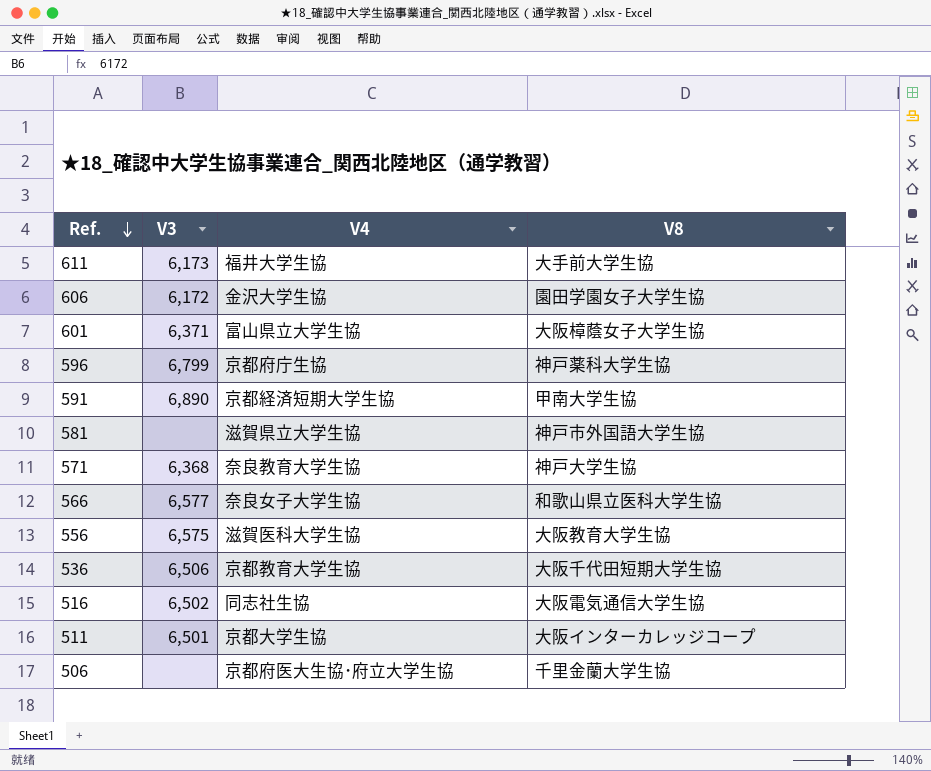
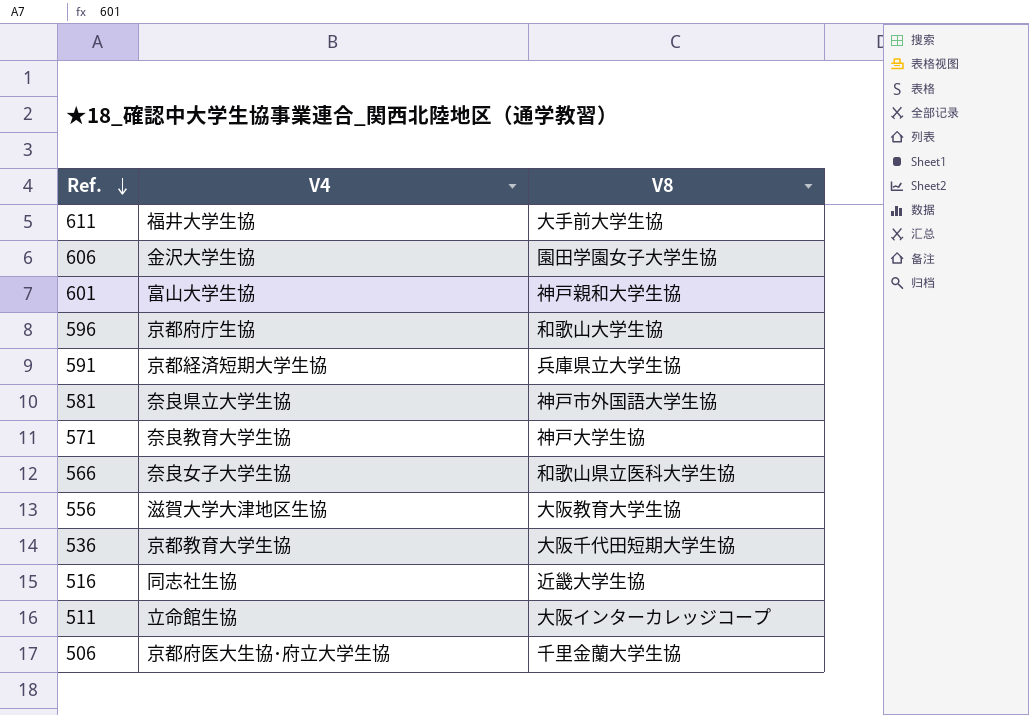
column V3 | position: 2 -> none
601 | V4: 富山県立大学生協 -> 富山大学生協
601 | V8: 大阪樟蔭女子大学生協 -> 神戸親和大学生協
596 | V8: 神戸薬科大学生協 -> 和歌山大学生協
591 | V8: 甲南大学生協 -> 兵庫県立大学生協
581 | V4: 滋賀県立大学生協 -> 奈良県立大学生協
556 | V4: 滋賀医科大学生協 -> 滋賀大学大津地区生協
516 | V8: 大阪電気通信大学生協 -> 近畿大学生協
511 | V4: 京都大学生協 -> 立命館生協

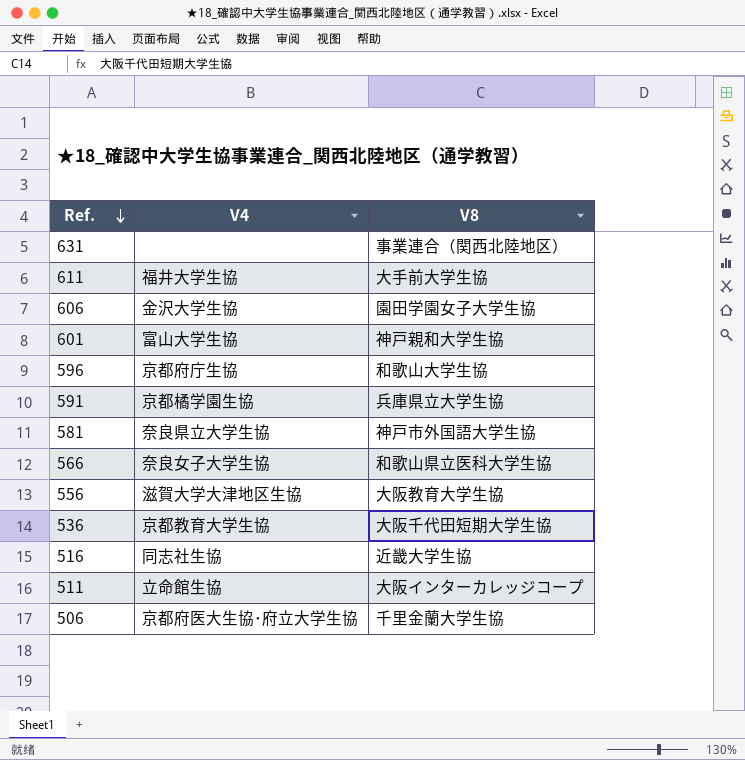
row 571: 奈良教育大学生協 | 神戸大学生協 -> none
row 631: none -> none | 事業連合（関西北陸地区）
591 | V4: 京都経済短期大学生協 -> 京都橘学園生協

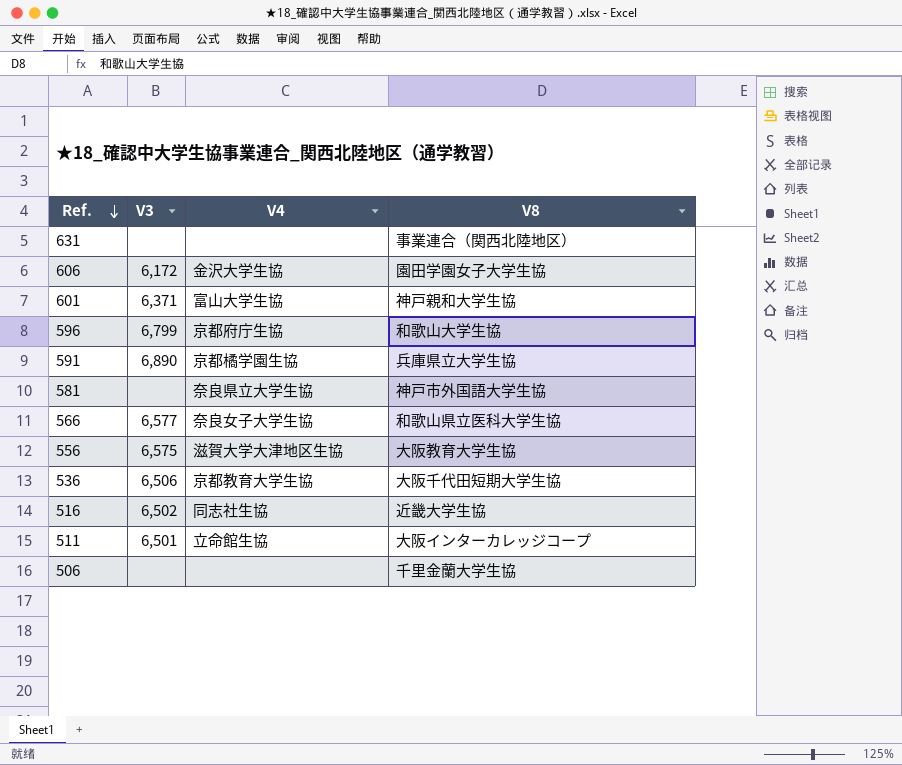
column V3 | position: none -> 2
row 611: 福井大学生協 | 大手前大学生協 -> none
506 | V4: 京都府医大生協･府立大学生協 -> none

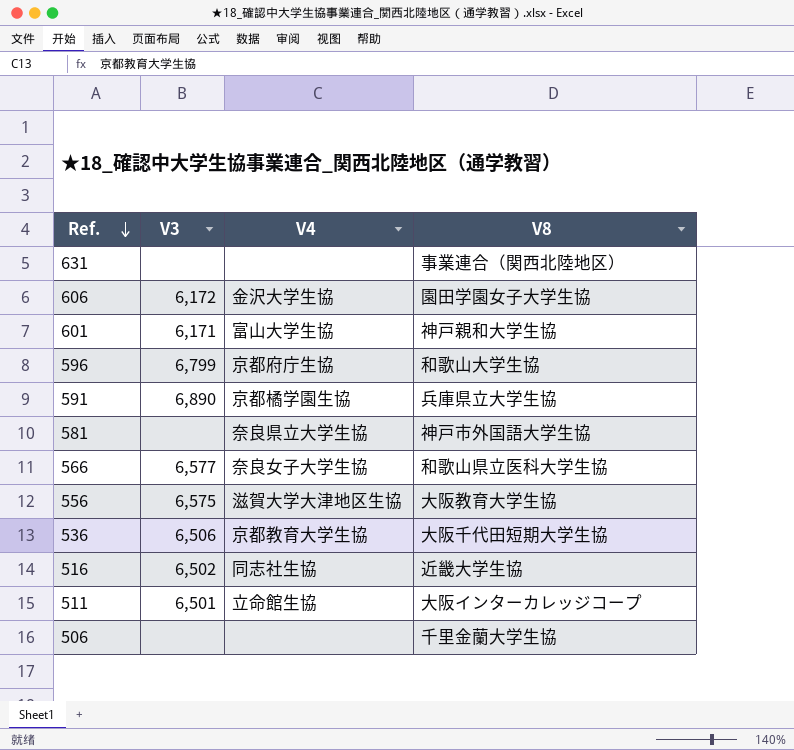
601 | V3: 6,371 -> 6,171

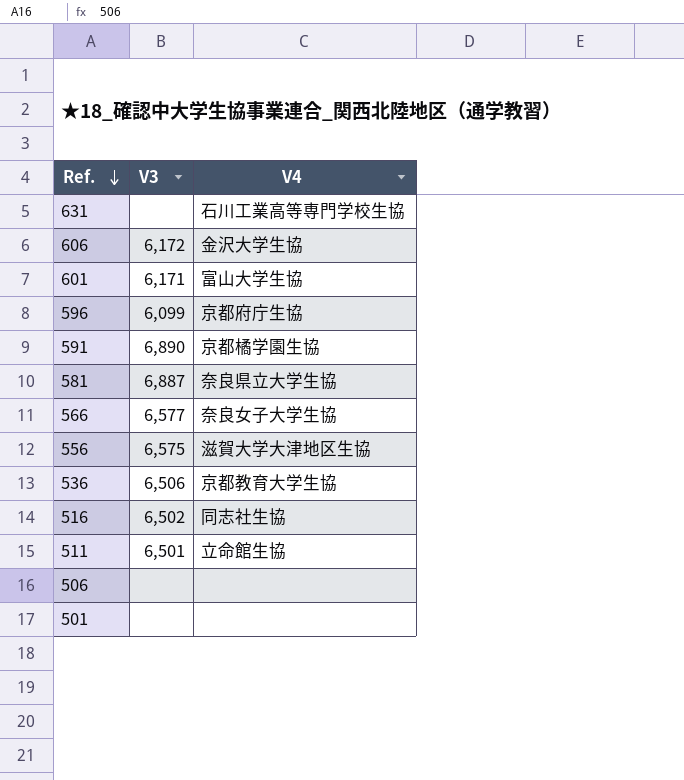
column V8 | position: 4 -> none
631 | V4: none -> 石川工業高等専門学校生協
596 | V3: 6,799 -> 6,099
581 | V3: none -> 6,887
row 501: none -> none | none

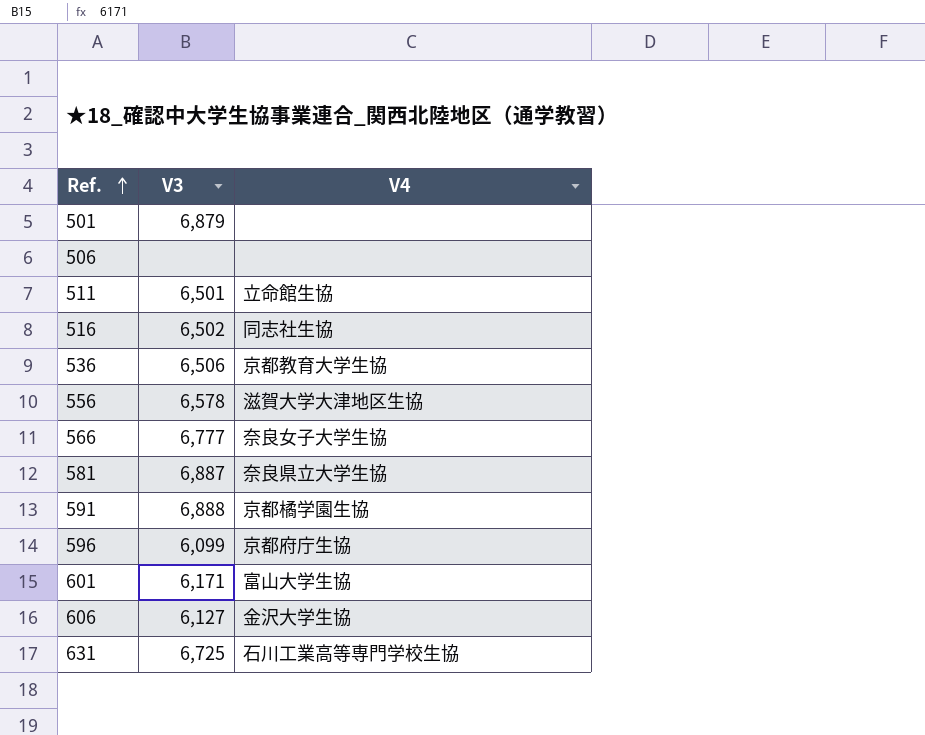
row order: Ref. descending -> Ref. ascending
501 | V3: none -> 6,879
556 | V3: 6,575 -> 6,578
566 | V3: 6,577 -> 6,777
591 | V3: 6,890 -> 6,888
606 | V3: 6,172 -> 6,127
631 | V3: none -> 6,725

